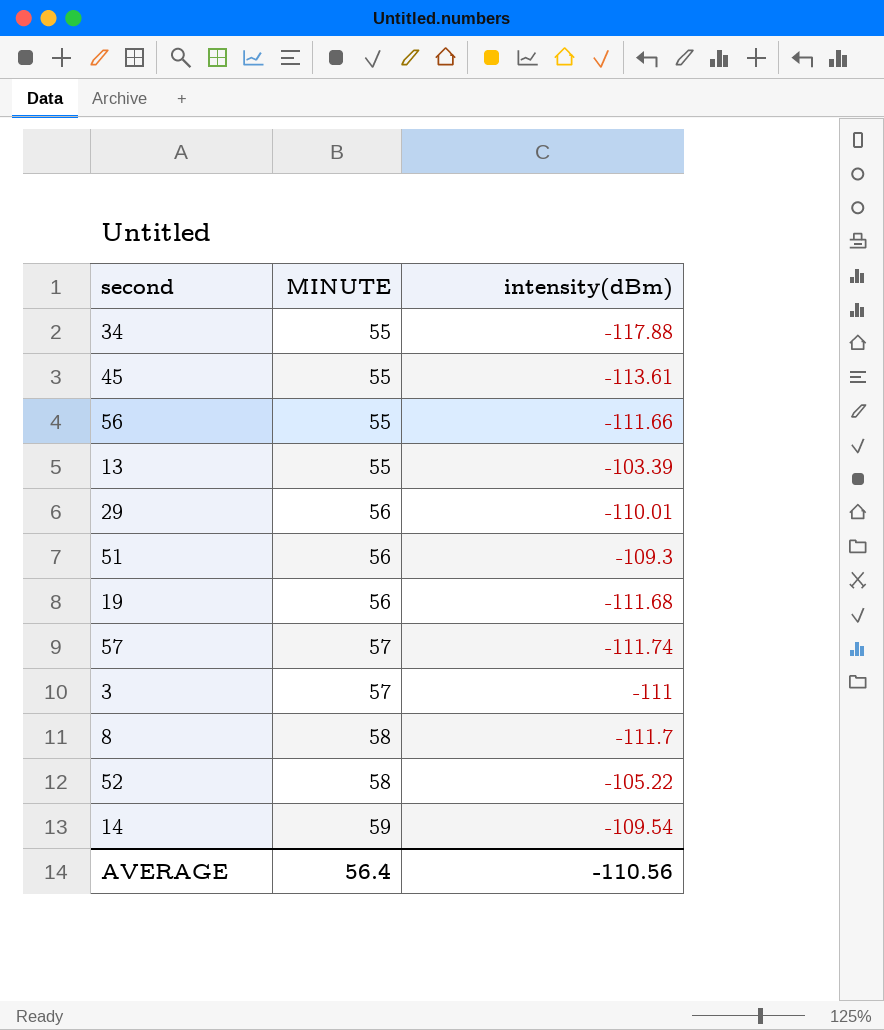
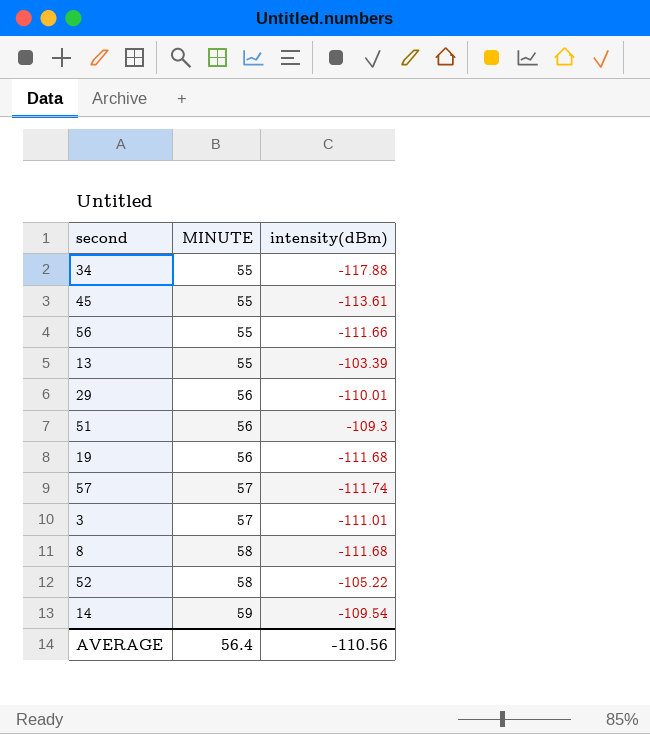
3 | intensity(dBm): -111 -> -111.01
8 | intensity(dBm): -111.7 -> -111.68

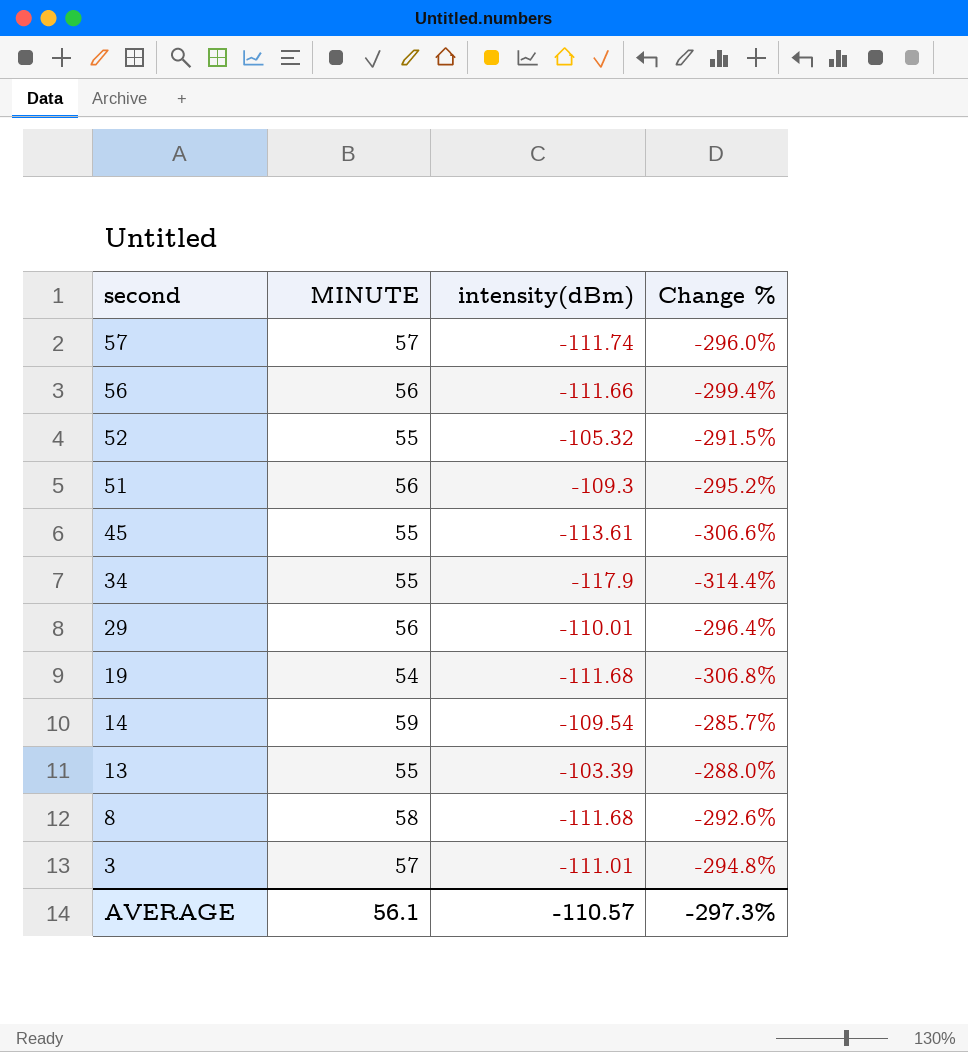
row order: MINUTE ascending -> second descending
column Change % | formula: none -> ([intensity(dBm)] - [MINUTE]) / [MINUTE]
56 | MINUTE: 55 -> 56
52 | MINUTE: 58 -> 55
52 | intensity(dBm): -105.22 -> -105.32
34 | intensity(dBm): -117.88 -> -117.9
19 | MINUTE: 56 -> 54
AVERAGE | MINUTE: 56.4 -> 56.1
AVERAGE | intensity(dBm): -110.56 -> -110.57

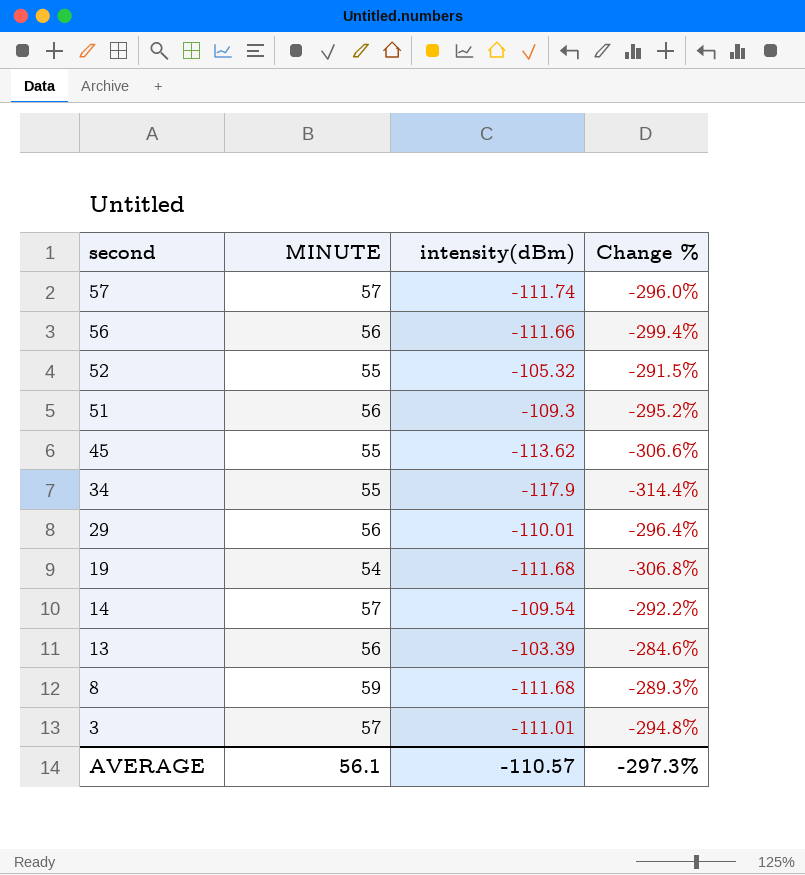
45 | intensity(dBm): -113.61 -> -113.62
14 | MINUTE: 59 -> 57
14 | Change %: -285.7% -> -292.2%
13 | MINUTE: 55 -> 56
13 | Change %: -288.0% -> -284.6%
8 | MINUTE: 58 -> 59
8 | Change %: -292.6% -> -289.3%

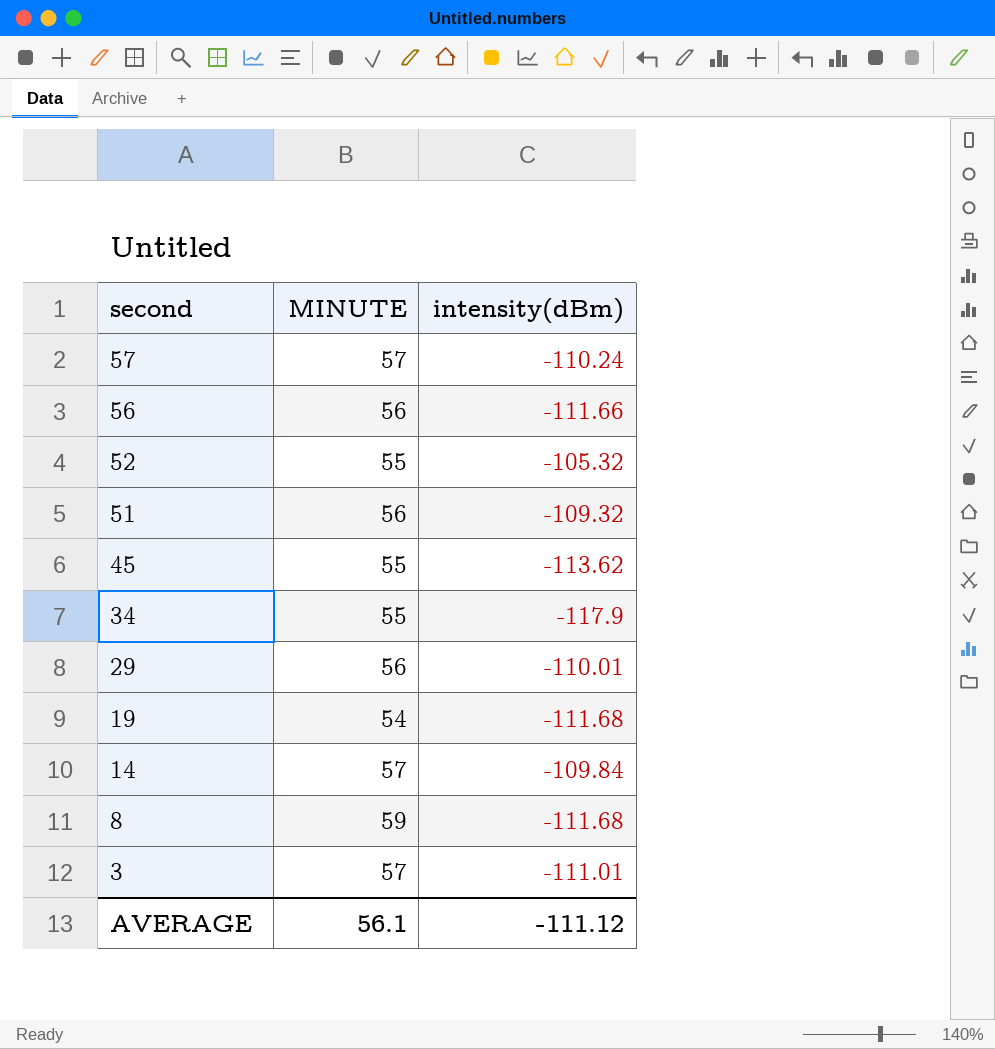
column Change % | formula: ([intensity(dBm)] - [MINUTE]) / [MINUTE] -> none
row 13: 56 | -103.39 | -284.6% -> none
57 | intensity(dBm): -111.74 -> -110.24
51 | intensity(dBm): -109.3 -> -109.32
14 | intensity(dBm): -109.54 -> -109.84
AVERAGE | intensity(dBm): -110.57 -> -111.12

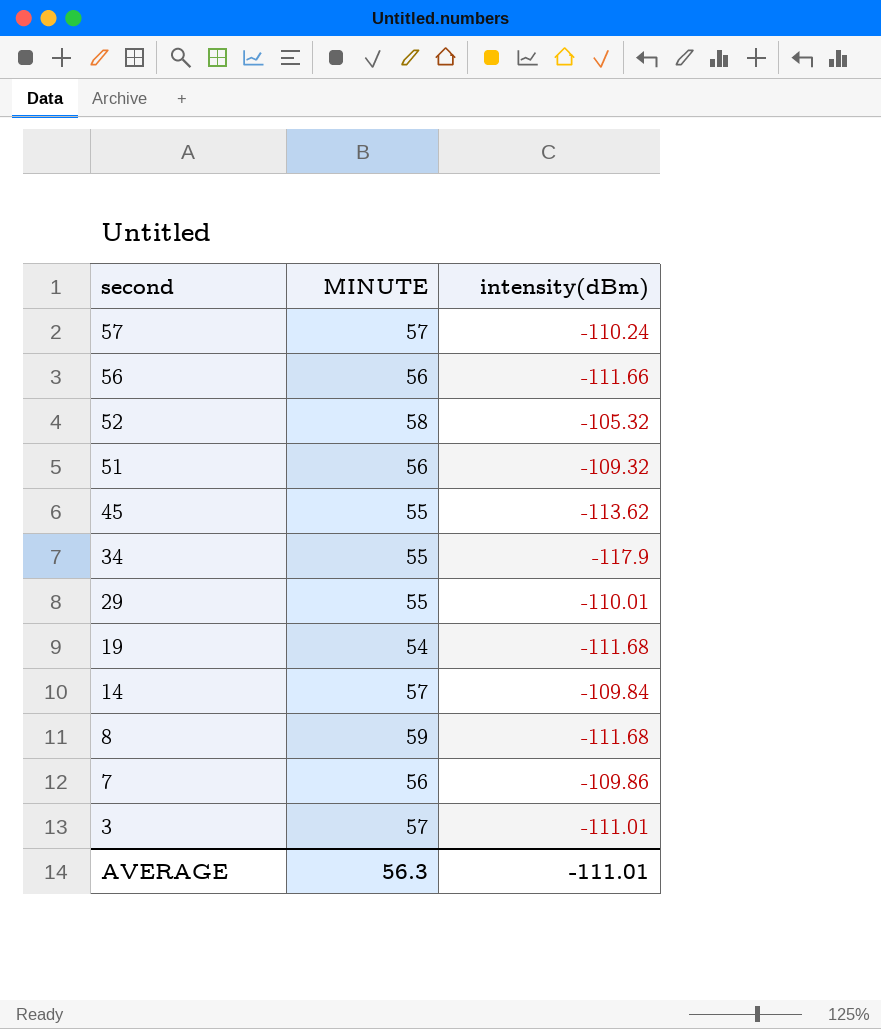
52 | MINUTE: 55 -> 58
29 | MINUTE: 56 -> 55
row 7: none -> 56 | -109.86
AVERAGE | MINUTE: 56.1 -> 56.3
AVERAGE | intensity(dBm): -111.12 -> -111.01

